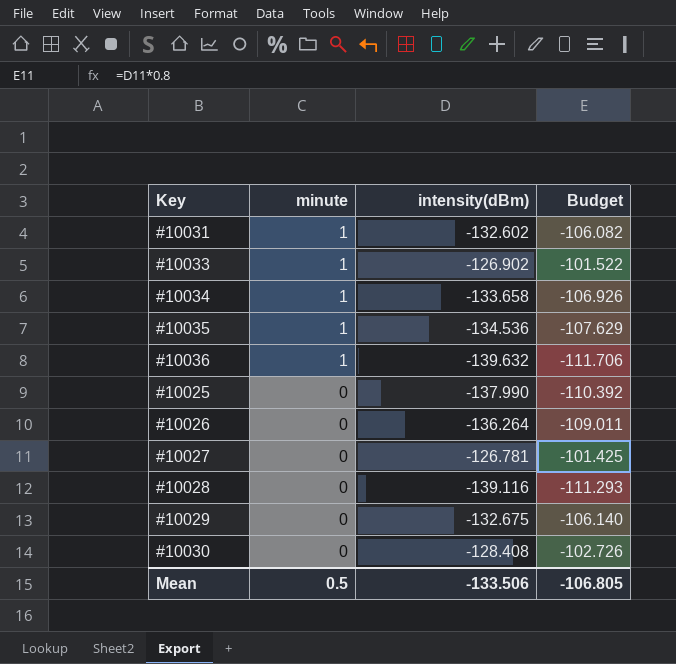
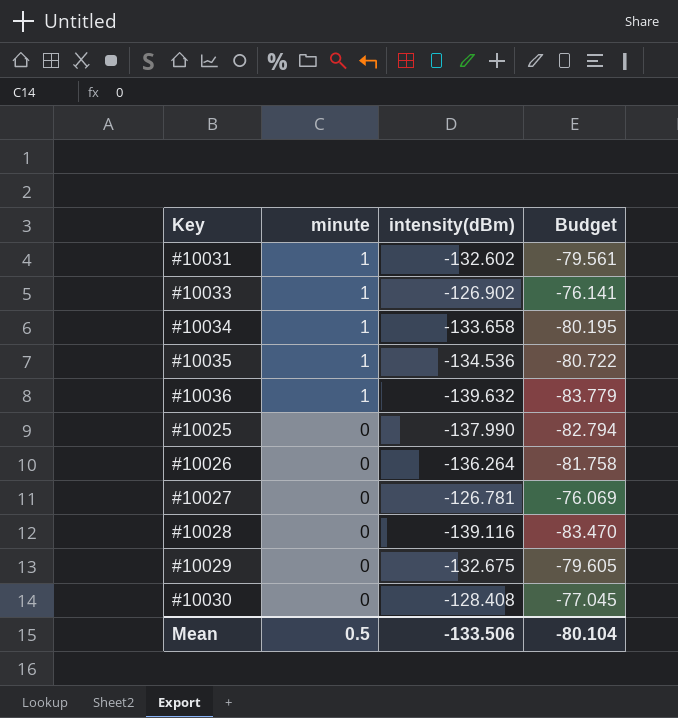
column Budget | formula: [intensity(dBm)] * 0.8 -> [intensity(dBm)] * 0.6
Mean | Budget: -106.805 -> -80.104

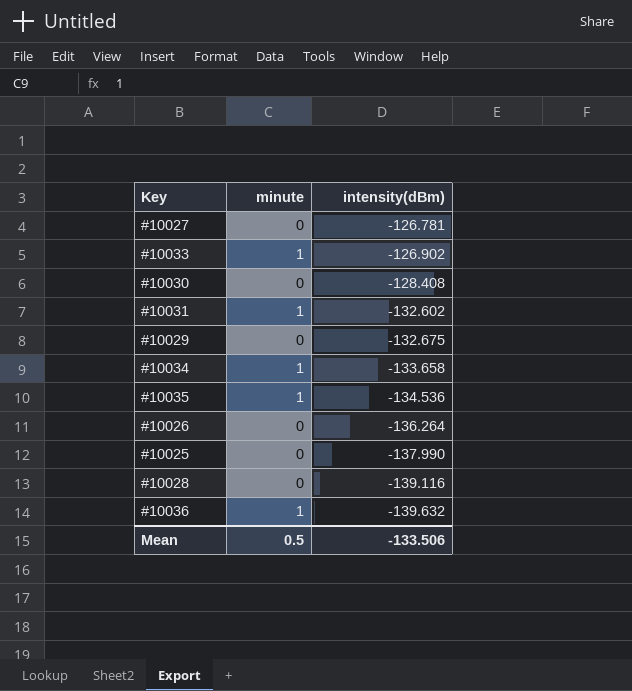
row order: minute descending -> intensity(dBm) descending
column Budget | formula: [intensity(dBm)] * 0.6 -> none

